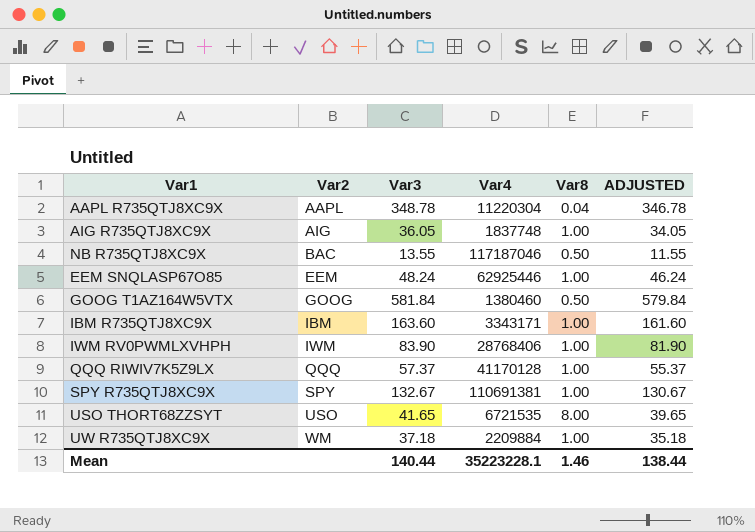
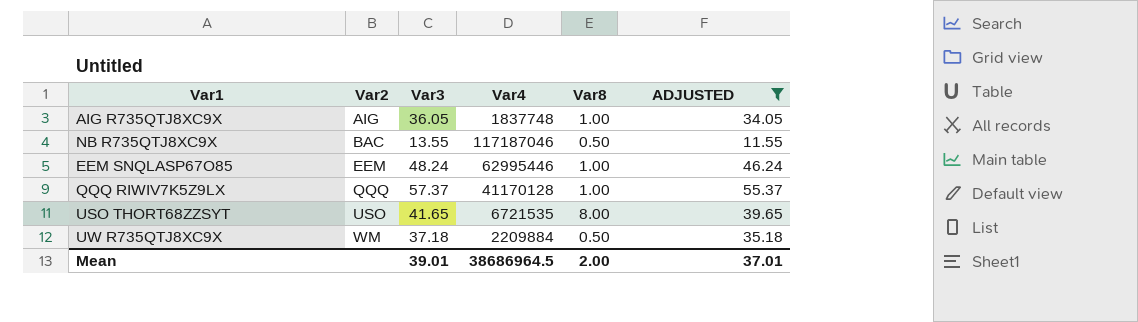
filter: none -> ADJUSTED <= 55.37
EEM SNQLASP67O85 | Var4: 62925446 -> 62995446
UW R735QTJ8XC9X | Var8: 1.00 -> 0.50
Mean | Var3: 140.44 -> 39.01
Mean | Var4: 35223228.1 -> 38686964.5
Mean | Var8: 1.46 -> 2.00
Mean | ADJUSTED: 138.44 -> 37.01

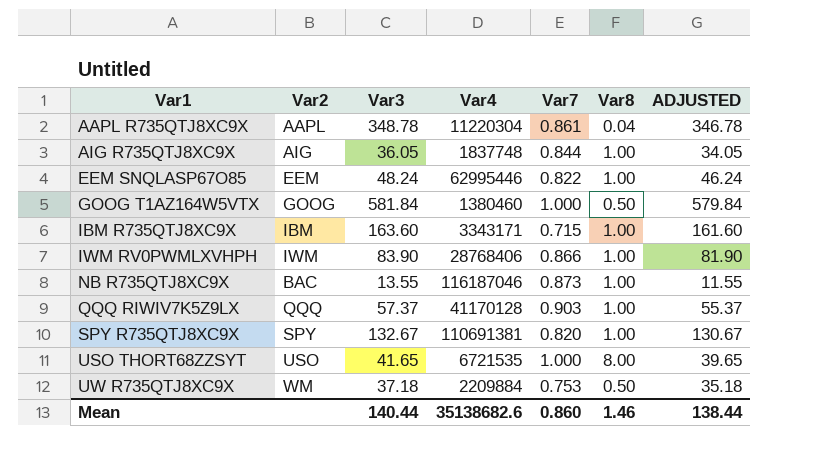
filter: ADJUSTED <= 55.37 -> none
row order: Var2 ascending -> Var1 ascending
column Var7 | position: none -> 5
NB R735QTJ8XC9X | Var4: 117187046 -> 116187046
NB R735QTJ8XC9X | Var8: 0.50 -> 1.00
Mean | Var3: 39.01 -> 140.44
Mean | Var4: 38686964.5 -> 35138682.6
Mean | Var8: 2.00 -> 1.46
Mean | ADJUSTED: 37.01 -> 138.44

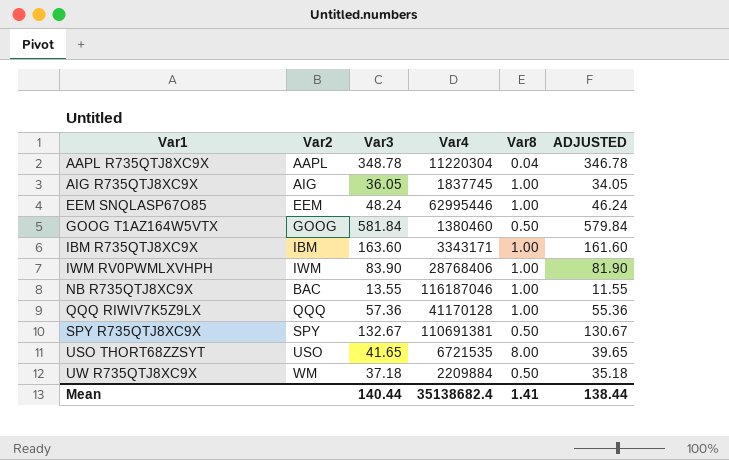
column Var7 | position: 5 -> none
AIG R735QTJ8XC9X | Var4: 1837748 -> 1837745
QQQ RIWIV7K5Z9LX | Var3: 57.37 -> 57.36
QQQ RIWIV7K5Z9LX | ADJUSTED: 55.37 -> 55.36
SPY R735QTJ8XC9X | Var8: 1.00 -> 0.50
Mean | Var4: 35138682.6 -> 35138682.4
Mean | Var8: 1.46 -> 1.41

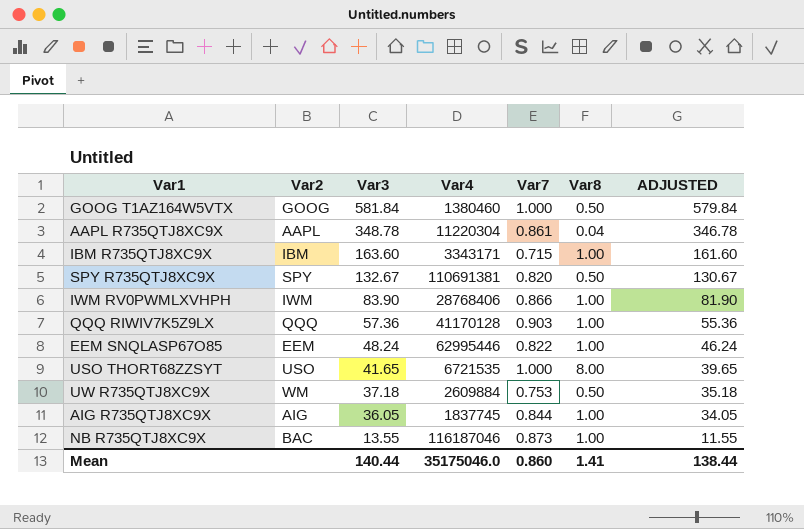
row order: Var1 ascending -> Var3 descending
column Var7 | position: none -> 5
UW R735QTJ8XC9X | Var4: 2209884 -> 2609884
Mean | Var4: 35138682.4 -> 35175046.0

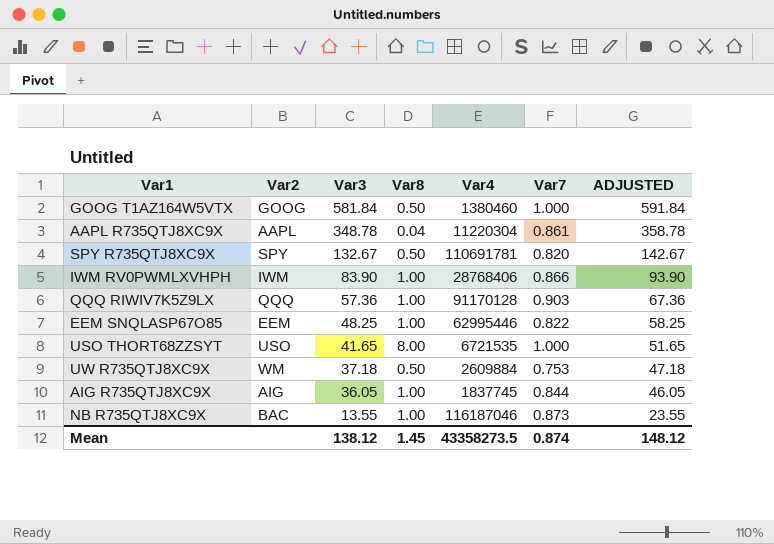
column Var8 | position: 6 -> 4
column ADJUSTED | formula: [Var3] - 2 -> [Var3] + 10
row IBM R735QTJ8XC9X: IBM | 163.60 | 3343171 | 0.715 | 1.00 | 161.60 -> none
SPY R735QTJ8XC9X | Var4: 110691381 -> 110691781
QQQ RIWIV7K5Z9LX | Var4: 41170128 -> 91170128
EEM SNQLASP67O85 | Var3: 48.24 -> 48.25
Mean | Var3: 140.44 -> 138.12
Mean | Var8: 1.41 -> 1.45
Mean | Var4: 35175046.0 -> 43358273.5
Mean | Var7: 0.860 -> 0.874
Mean | ADJUSTED: 138.44 -> 148.12

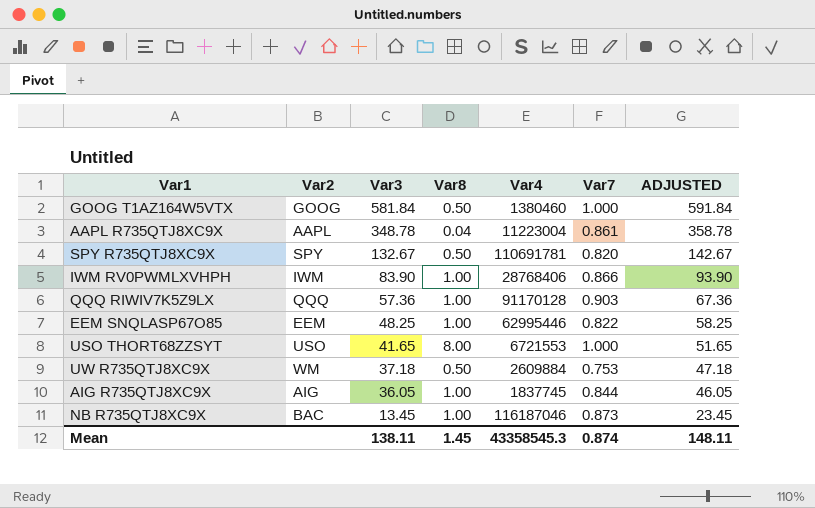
AAPL R735QTJ8XC9X | Var4: 11220304 -> 11223004
USO THORT68ZZSYT | Var4: 6721535 -> 6721553
NB R735QTJ8XC9X | Var3: 13.55 -> 13.45
NB R735QTJ8XC9X | ADJUSTED: 23.55 -> 23.45
Mean | Var3: 138.12 -> 138.11
Mean | Var4: 43358273.5 -> 43358545.3
Mean | ADJUSTED: 148.12 -> 148.11

